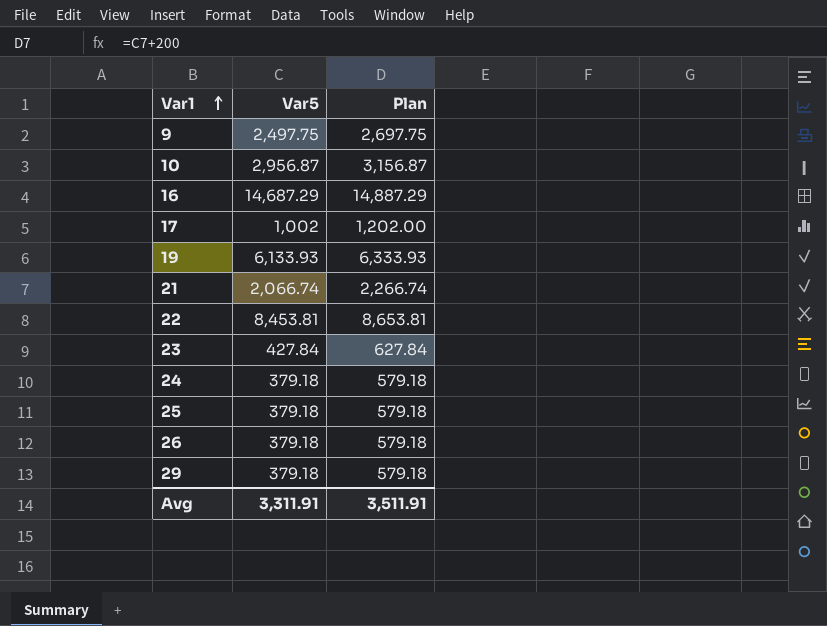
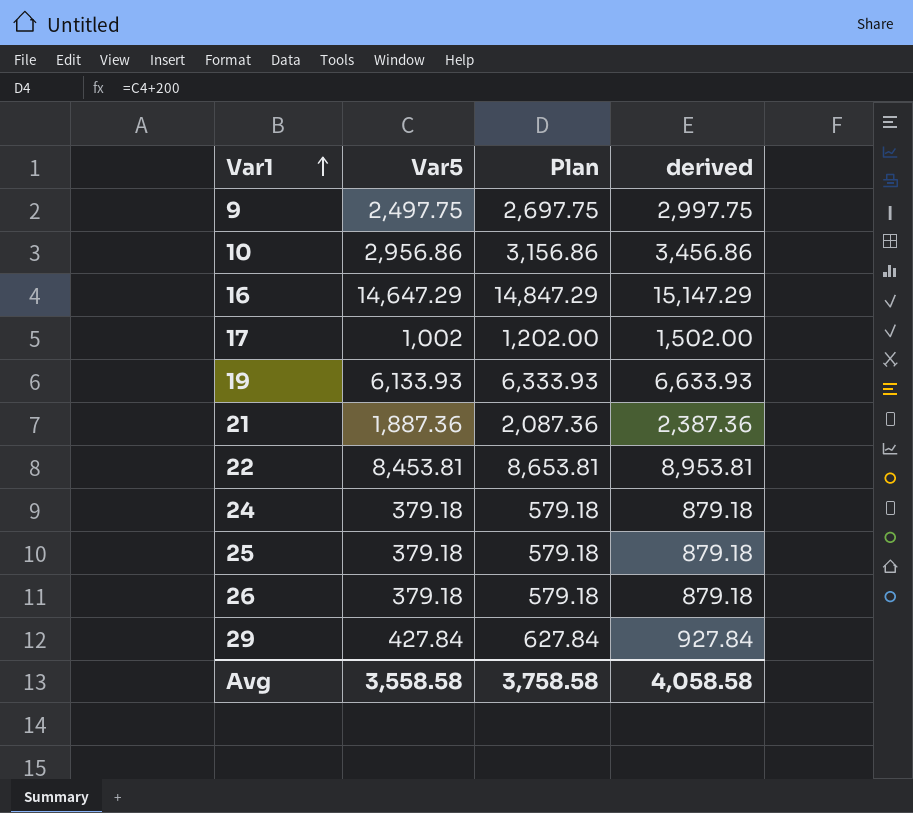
column derived | formula: none -> [Var5] + 500
row 23: 427.84 | 627.84 -> none
10 | Var5: 2,956.87 -> 2,956.86
10 | Plan: 3,156.87 -> 3,156.86
16 | Var5: 14,687.29 -> 14,647.29
16 | Plan: 14,887.29 -> 14,847.29
21 | Var5: 2,066.74 -> 1,887.36
21 | Plan: 2,266.74 -> 2,087.36
29 | Var5: 379.18 -> 427.84
29 | Plan: 579.18 -> 627.84
Avg | Var5: 3,311.91 -> 3,558.58
Avg | Plan: 3,511.91 -> 3,758.58

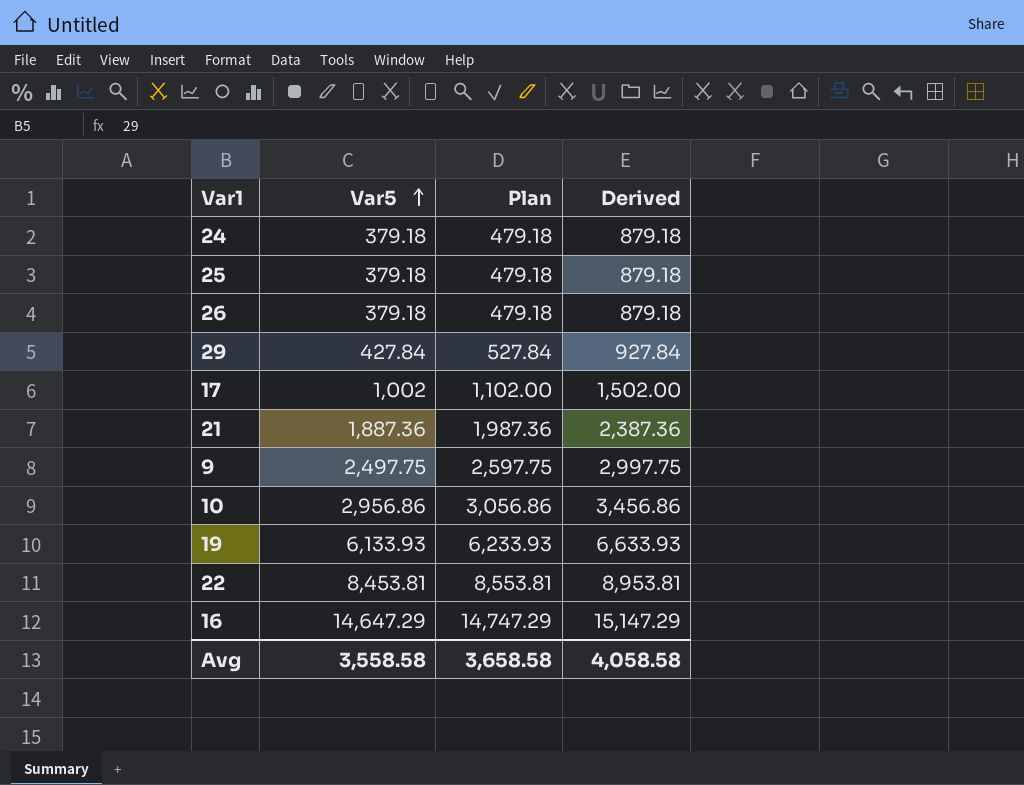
row order: Var1 ascending -> Var5 ascending
column Plan | formula: [Var5] + 200 -> [Var5] + 100
column name: derived -> Derived
Avg | Plan: 3,758.58 -> 3,658.58

